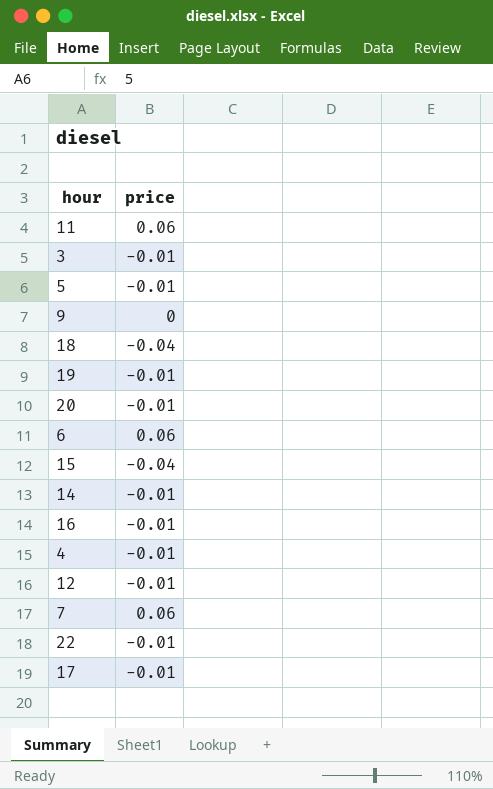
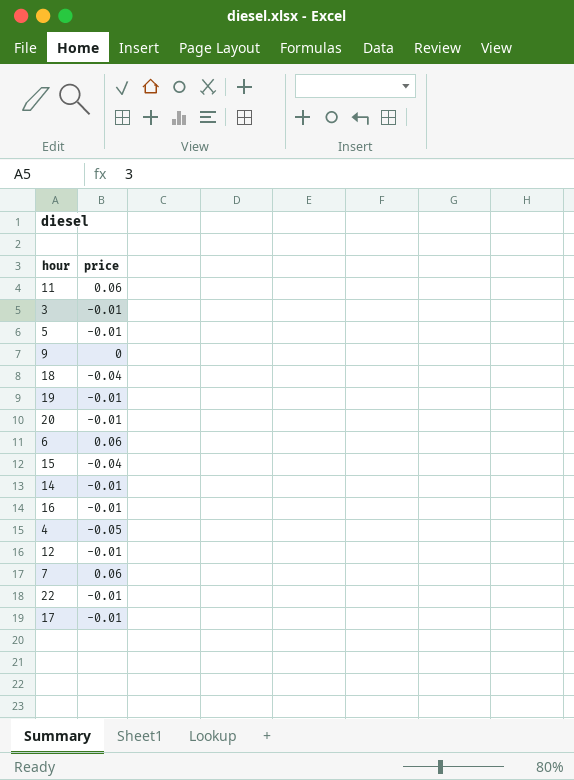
4 | price: -0.01 -> -0.05

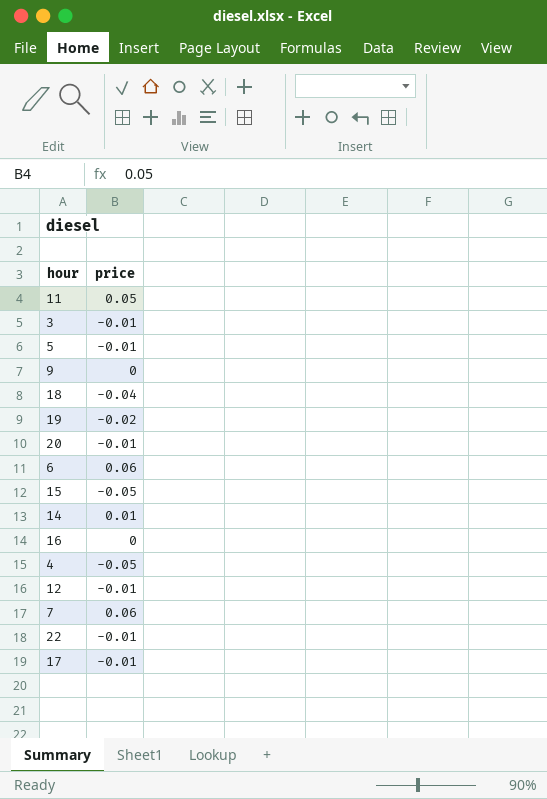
11 | price: 0.06 -> 0.05
19 | price: -0.01 -> -0.02
15 | price: -0.04 -> -0.05
14 | price: -0.01 -> 0.01
16 | price: -0.01 -> 0

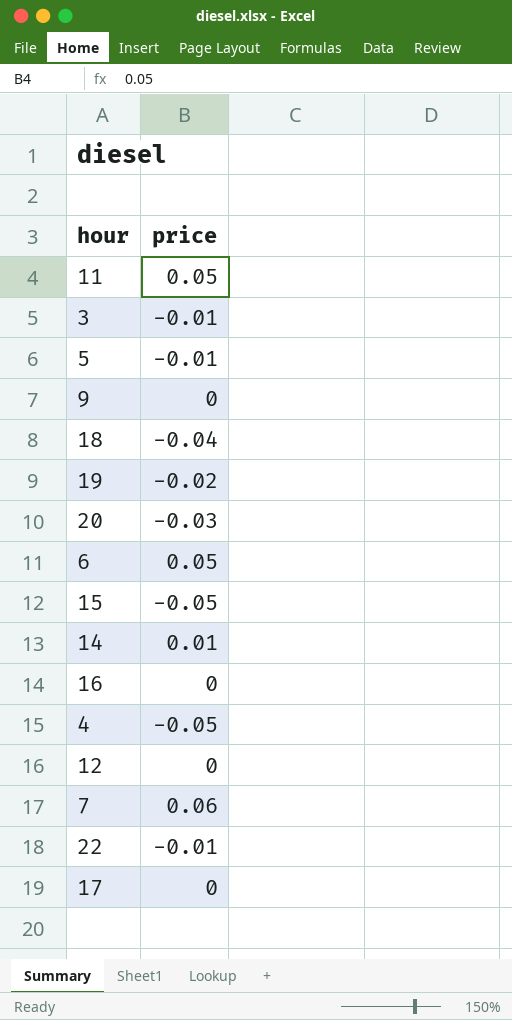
20 | price: -0.01 -> -0.03
6 | price: 0.06 -> 0.05
12 | price: -0.01 -> 0
17 | price: -0.01 -> 0

